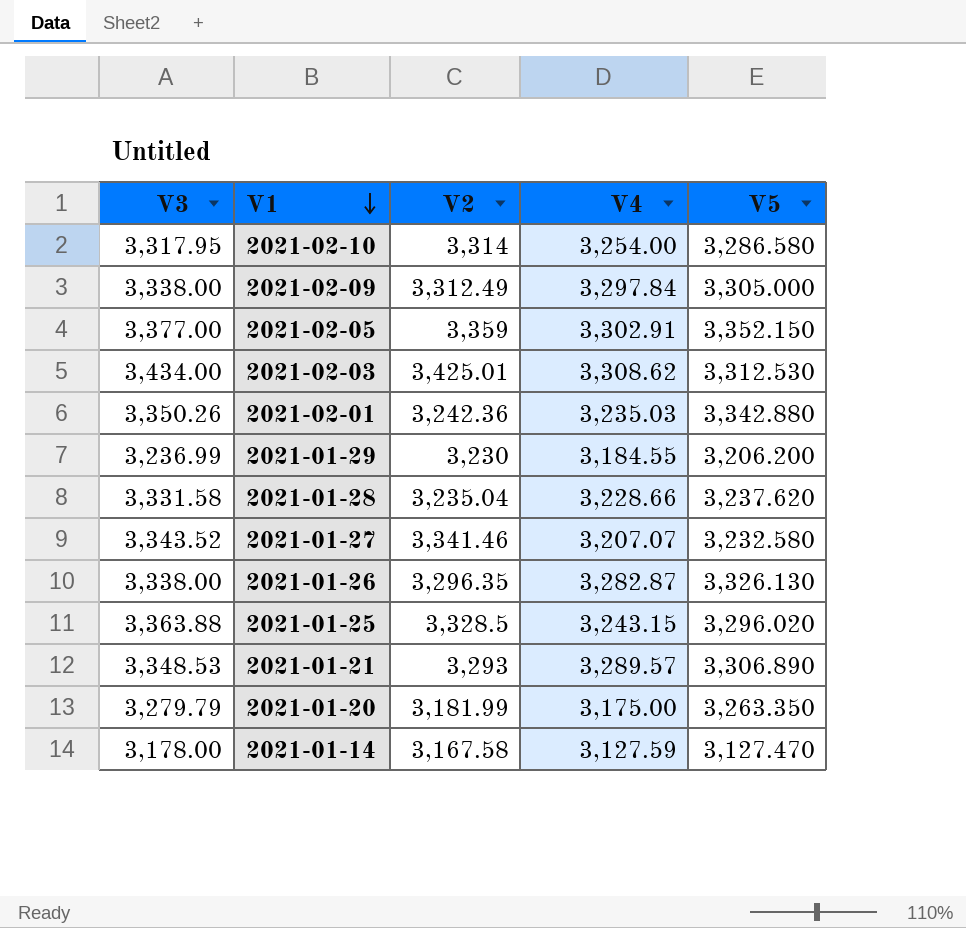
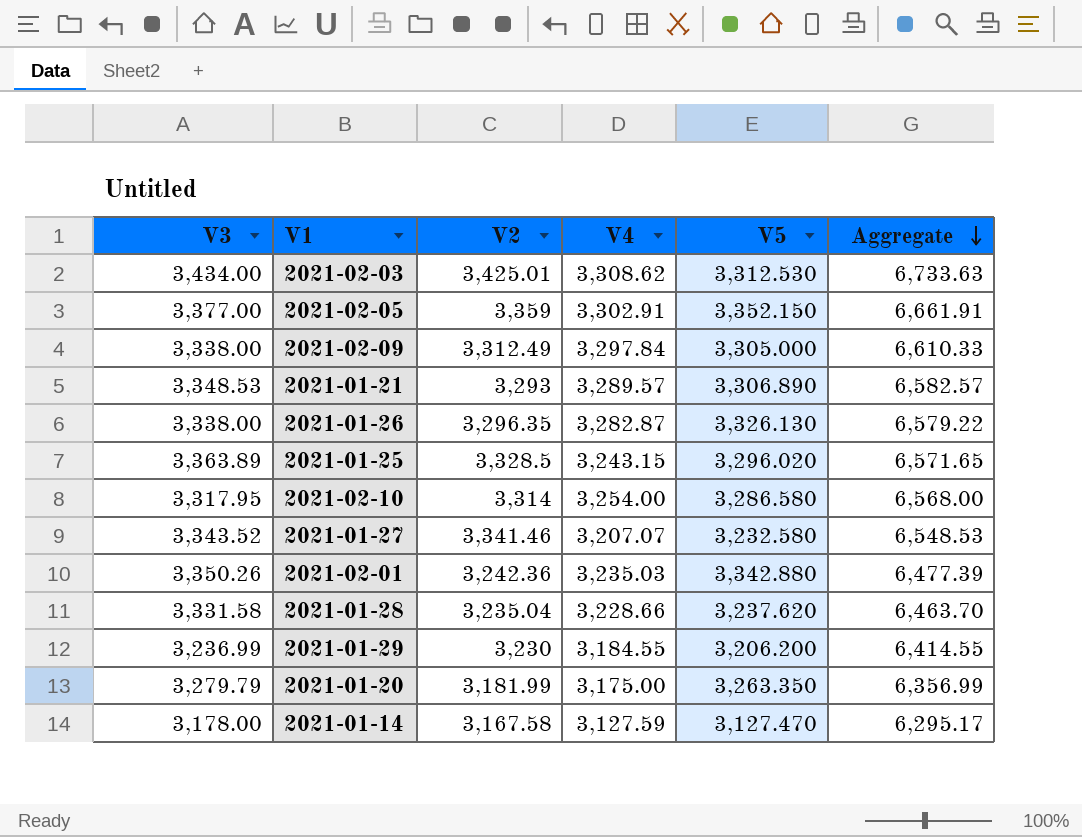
row order: V1 descending -> Aggregate descending
column Aggregate | formula: none -> [V2] + [V4]
2021-01-25 | V3: 3,363.88 -> 3,363.89

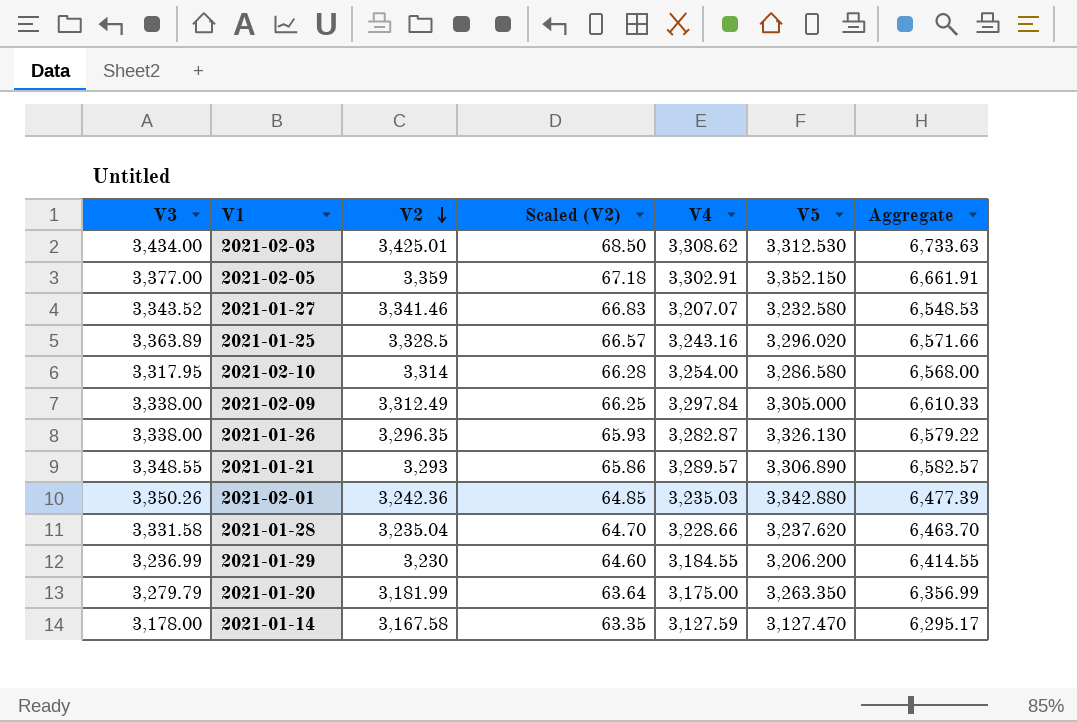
row order: Aggregate descending -> V2 descending
column Scaled (V2) | formula: none -> [V2] * 0.02
2021-01-25 | V4: 3,243.15 -> 3,243.16
2021-01-25 | Aggregate: 6,571.65 -> 6,571.66
2021-01-21 | V3: 3,348.53 -> 3,348.55

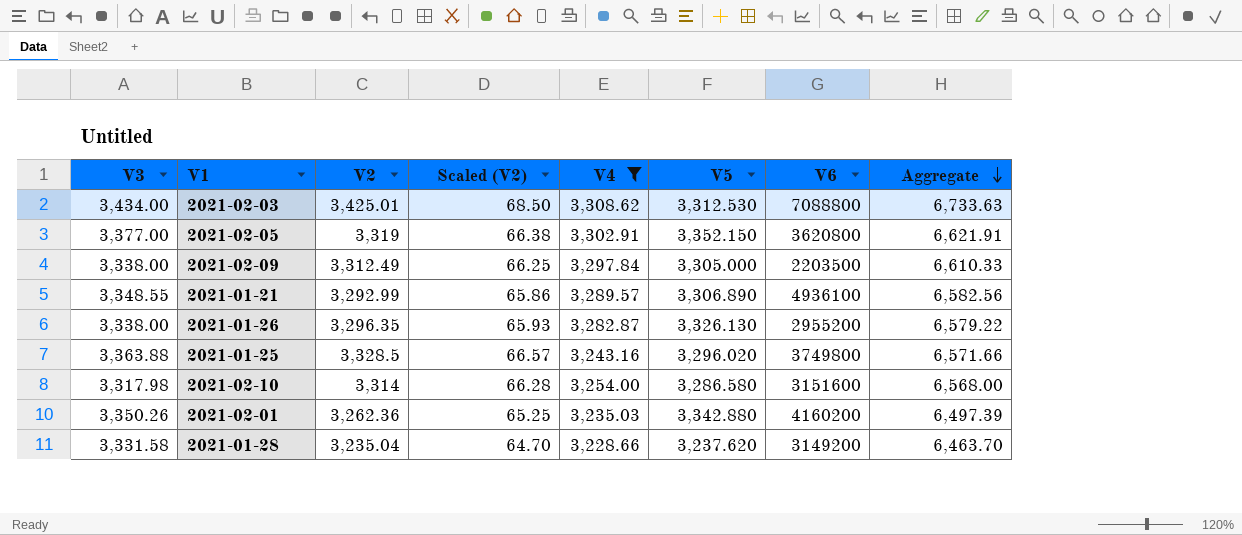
filter: none -> V4 >= 3,228.66
row order: V2 descending -> Aggregate descending
column V6 | position: none -> 7
2021-02-05 | V2: 3,359 -> 3,319
2021-02-05 | Scaled (V2): 67.18 -> 66.38
2021-02-05 | Aggregate: 6,661.91 -> 6,621.91
2021-01-21 | V2: 3,293 -> 3,292.99
2021-01-21 | Aggregate: 6,582.57 -> 6,582.56
2021-01-25 | V3: 3,363.89 -> 3,363.88
2021-02-10 | V3: 3,317.95 -> 3,317.98
2021-02-01 | V2: 3,242.36 -> 3,262.36
2021-02-01 | Scaled (V2): 64.85 -> 65.25
2021-02-01 | Aggregate: 6,477.39 -> 6,497.39

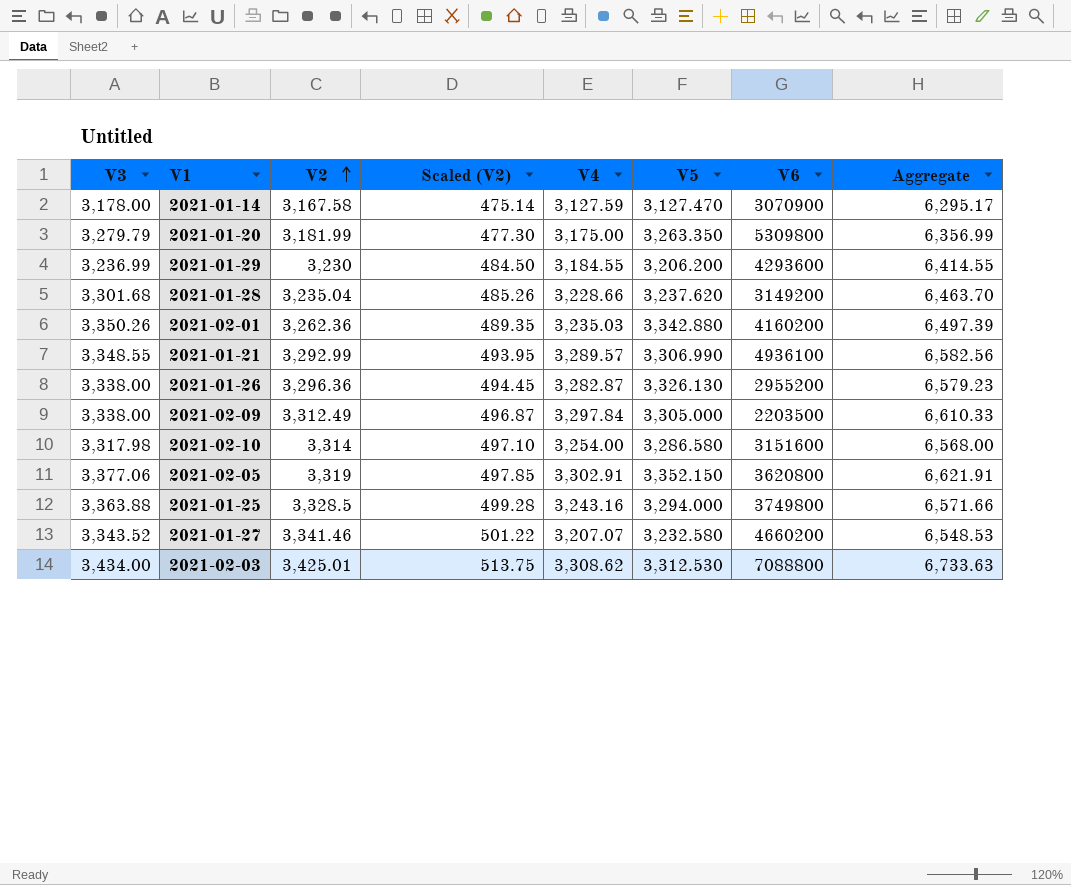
filter: V4 >= 3,228.66 -> none
row order: Aggregate descending -> V2 ascending
column Scaled (V2) | formula: [V2] * 0.02 -> [V2] * 0.15
2021-01-28 | V3: 3,331.58 -> 3,301.68
2021-01-21 | V5: 3,306.890 -> 3,306.990
2021-01-26 | V2: 3,296.35 -> 3,296.36
2021-01-26 | Aggregate: 6,579.22 -> 6,579.23
2021-02-05 | V3: 3,377.00 -> 3,377.06
2021-01-25 | V5: 3,296.020 -> 3,294.000

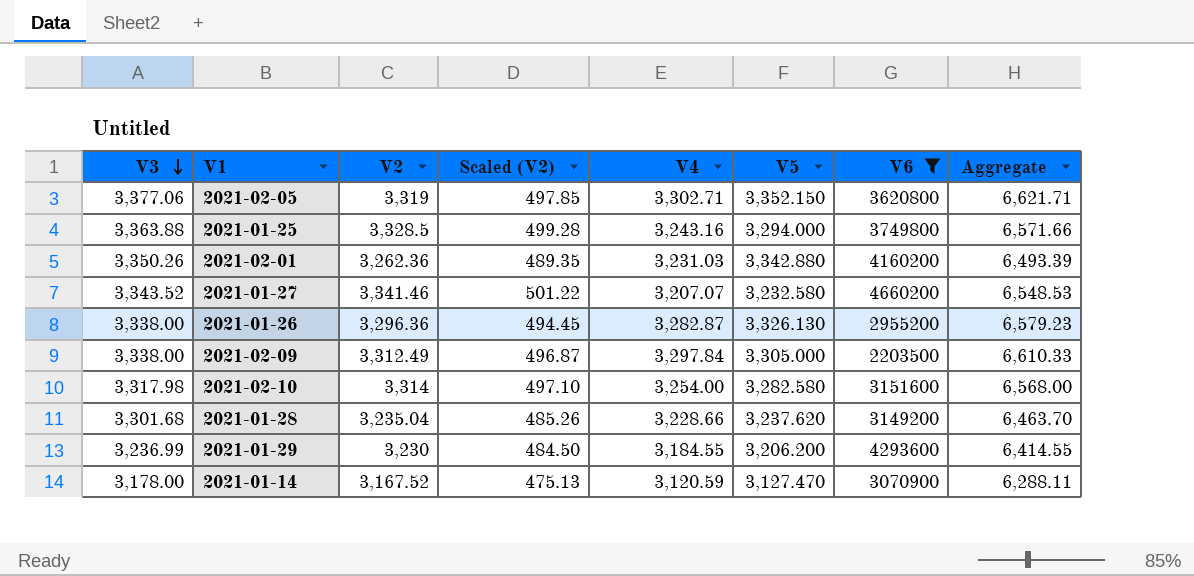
filter: none -> V6 <= 4660200
row order: V2 ascending -> V3 descending
2021-02-05 | V4: 3,302.91 -> 3,302.71
2021-02-05 | Aggregate: 6,621.91 -> 6,621.71
2021-02-01 | V4: 3,235.03 -> 3,231.03
2021-02-01 | Aggregate: 6,497.39 -> 6,493.39
2021-02-10 | V5: 3,286.580 -> 3,282.580
2021-01-14 | V2: 3,167.58 -> 3,167.52
2021-01-14 | Scaled (V2): 475.14 -> 475.13
2021-01-14 | V4: 3,127.59 -> 3,120.59
2021-01-14 | Aggregate: 6,295.17 -> 6,288.11

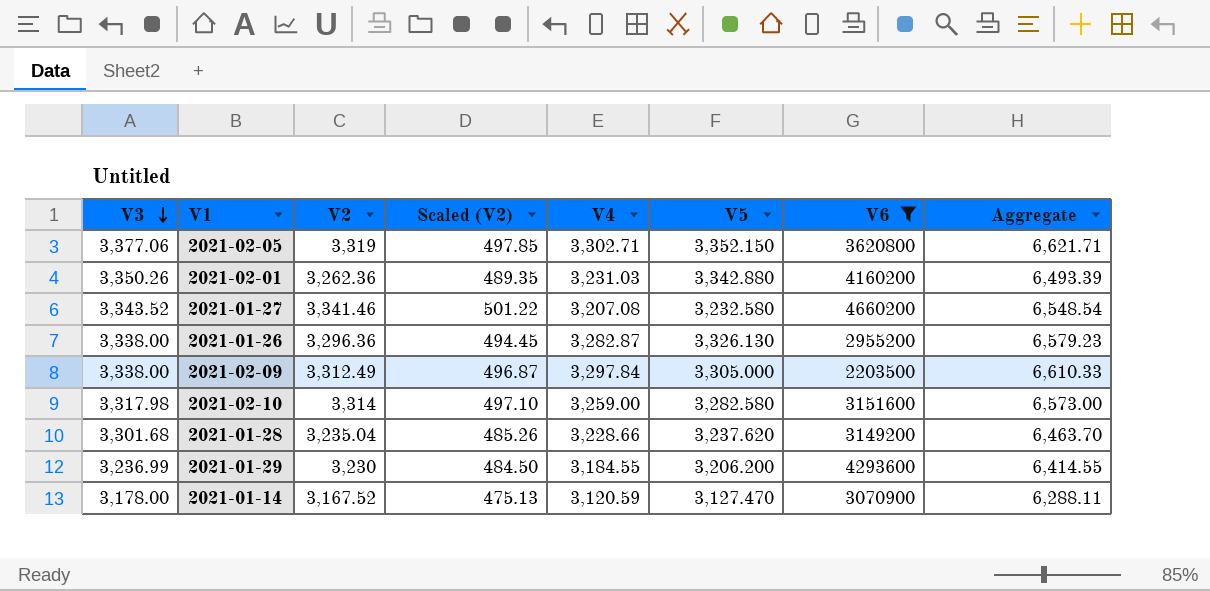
row 2021-01-25: 3,363.88 | 3,328.5 | 499.28 | 3,243.16 | 3,294.000 | 3749800 | 6,571.66 -> none
2021-01-27 | V4: 3,207.07 -> 3,207.08
2021-01-27 | Aggregate: 6,548.53 -> 6,548.54
2021-02-10 | V4: 3,254.00 -> 3,259.00
2021-02-10 | Aggregate: 6,568.00 -> 6,573.00

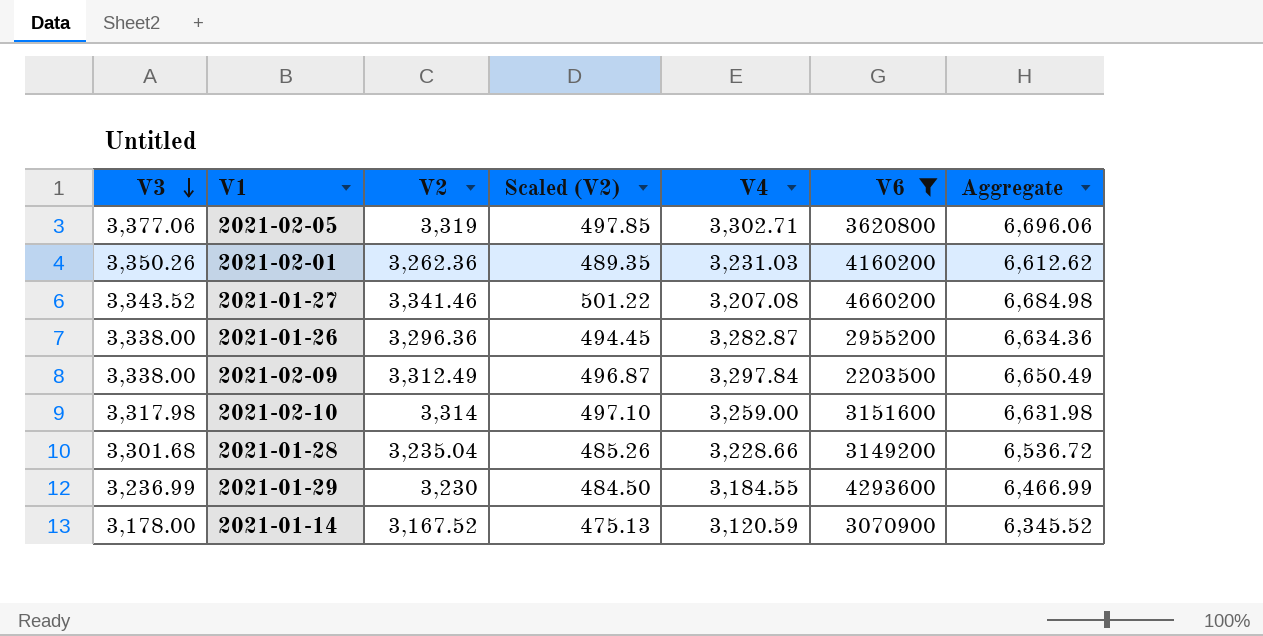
column V5 | position: 6 -> none
column Aggregate | formula: [V2] + [V4] -> [V3] + [V2]

